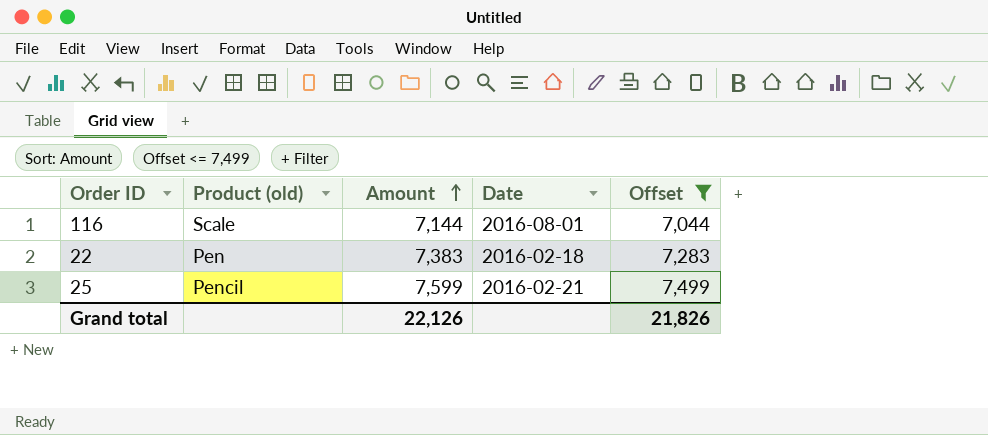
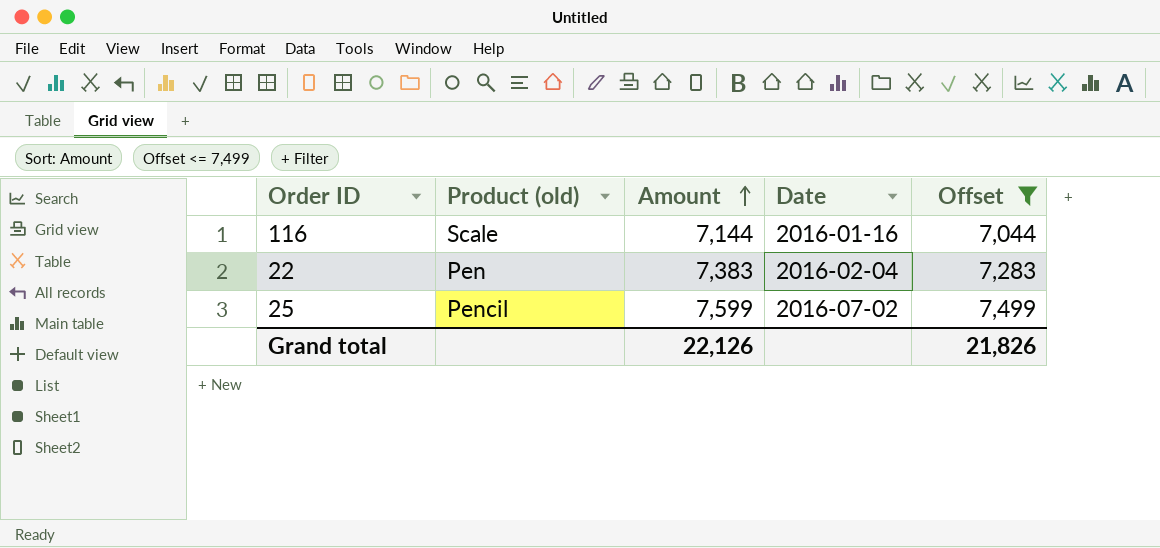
116 | Date: 2016-08-01 -> 2016-01-16
22 | Date: 2016-02-18 -> 2016-02-04
25 | Date: 2016-02-21 -> 2016-07-02

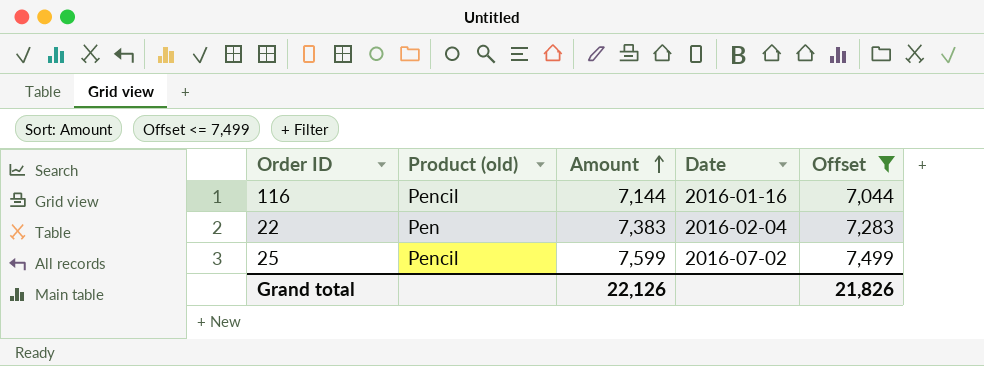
116 | Product (old): Scale -> Pencil

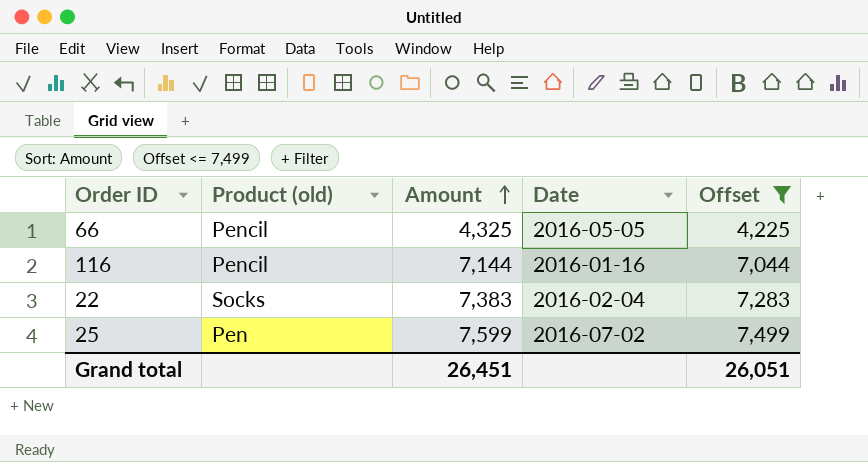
row 66: none -> Pencil | 4,325 | 2016-05-05 | 4,225
22 | Product (old): Pen -> Socks
25 | Product (old): Pencil -> Pen
Grand total | Amount: 22,126 -> 26,451
Grand total | Offset: 21,826 -> 26,051

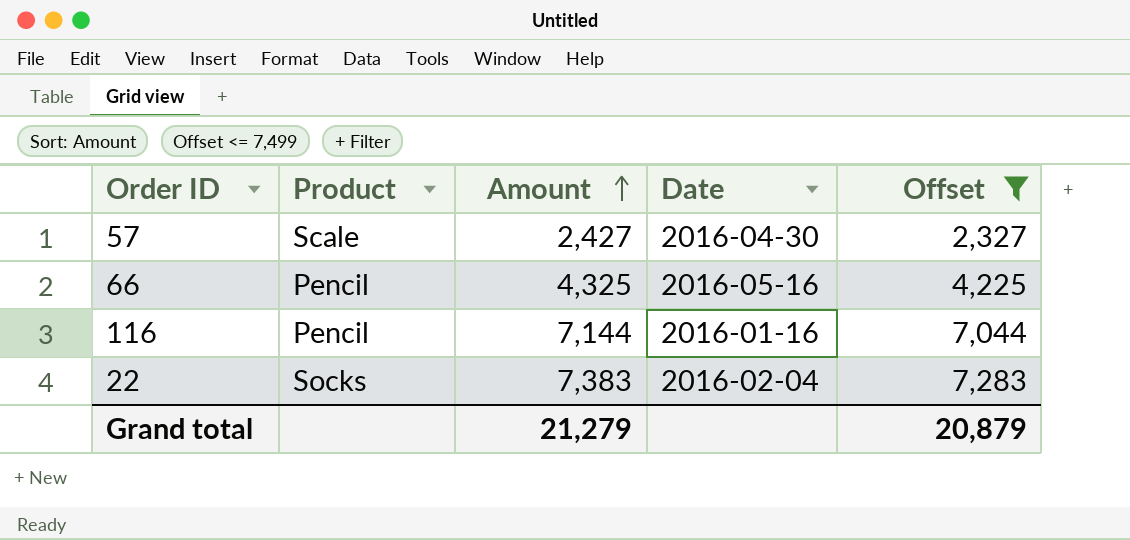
column name: Product (old) -> Product
row 25: Pen | 7,599 | 2016-07-02 | 7,499 -> none
row 57: none -> Scale | 2,427 | 2016-04-30 | 2,327
66 | Date: 2016-05-05 -> 2016-05-16
Grand total | Amount: 26,451 -> 21,279
Grand total | Offset: 26,051 -> 20,879

